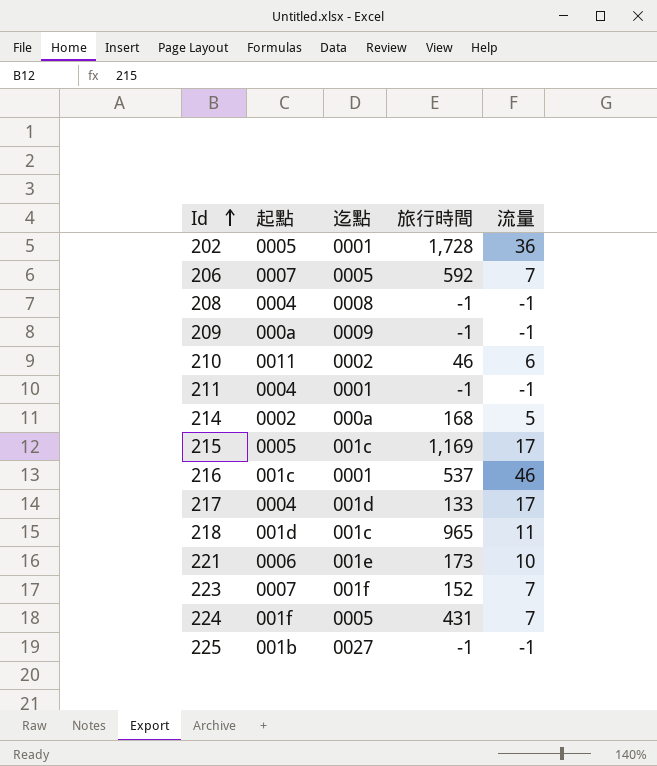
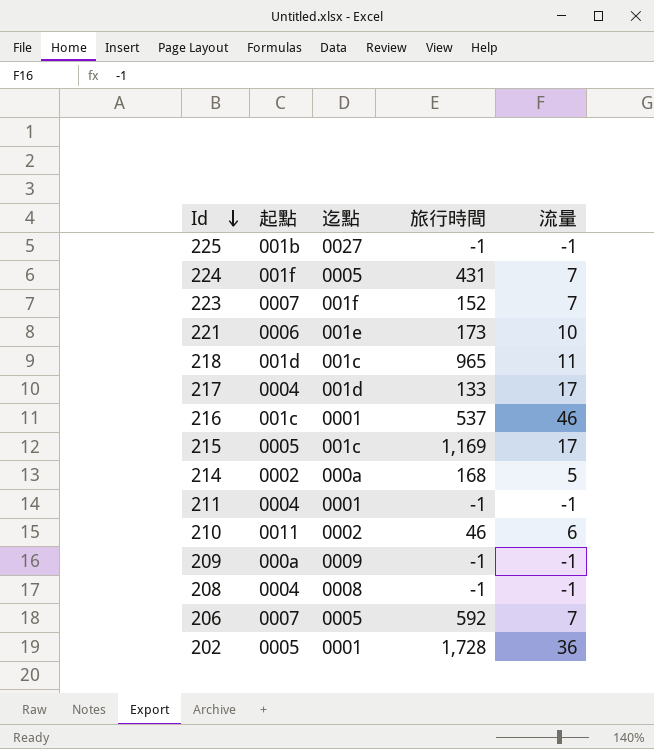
row order: Id ascending -> Id descending

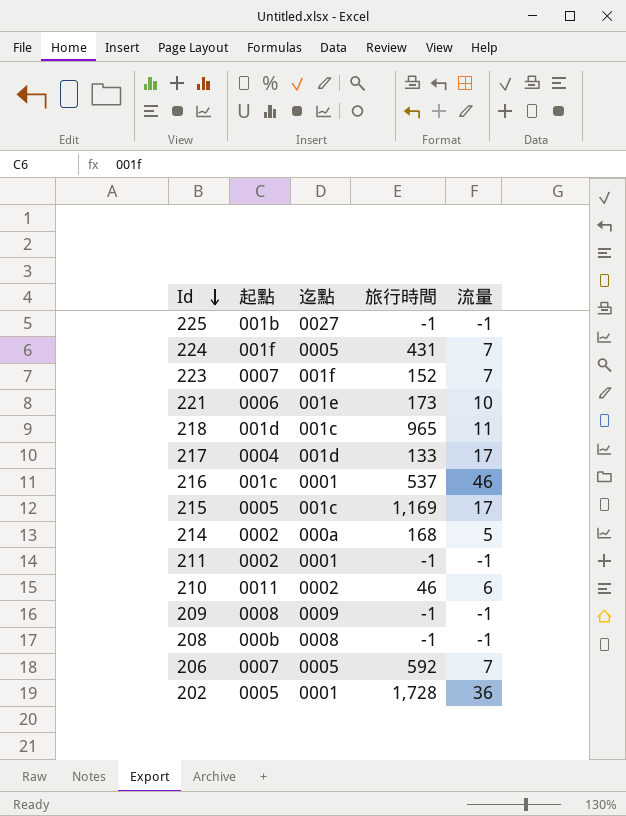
211 | 起點: 0004 -> 0002
209 | 起點: 000a -> 0008
208 | 起點: 0004 -> 000b

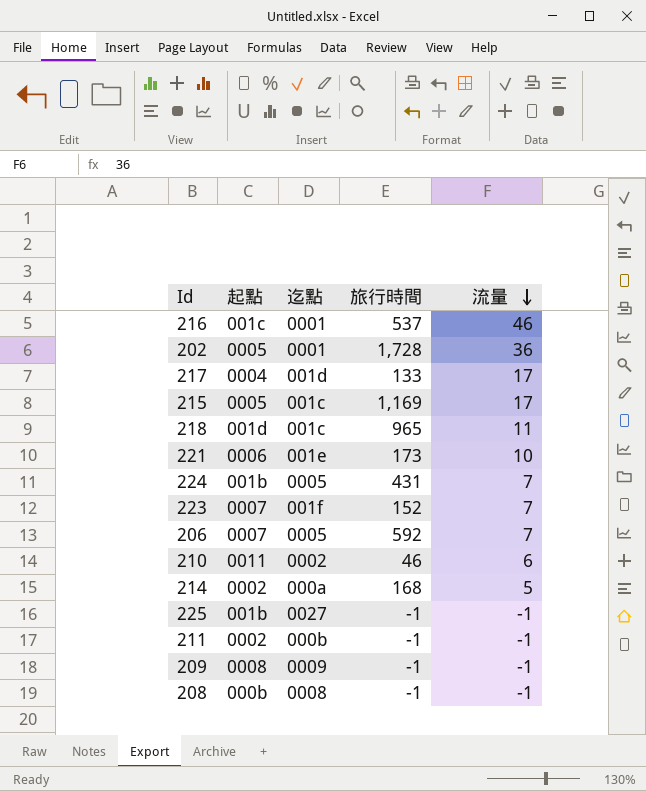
row order: Id descending -> 流量 descending
224 | 起點: 001f -> 001b
211 | 迄點: 0001 -> 000b

